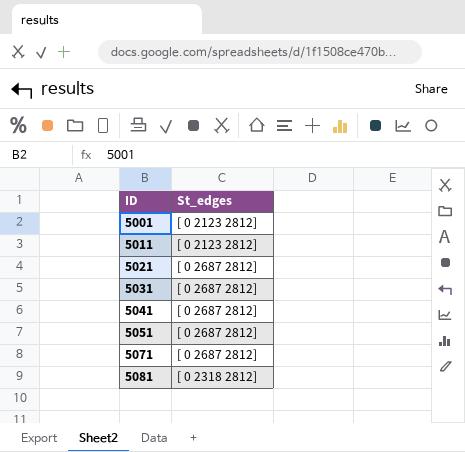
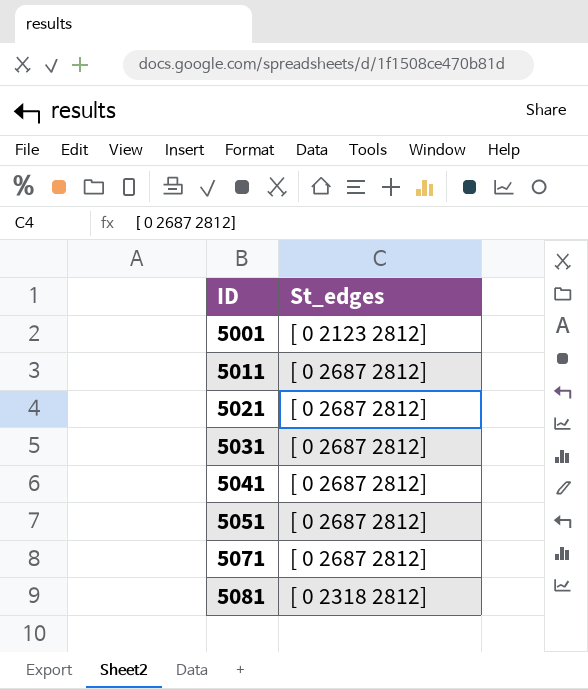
5011 | St_edges: [ 0 2123 2812] -> [ 0 2687 2812]

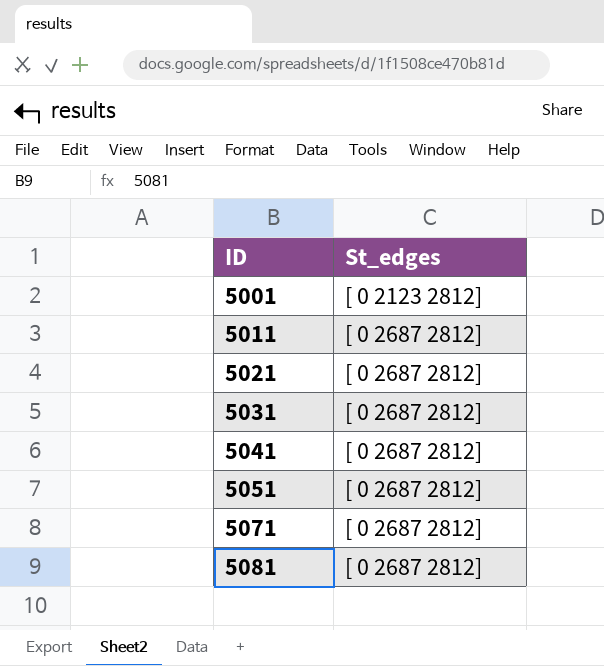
5081 | St_edges: [ 0 2318 2812] -> [ 0 2687 2812]

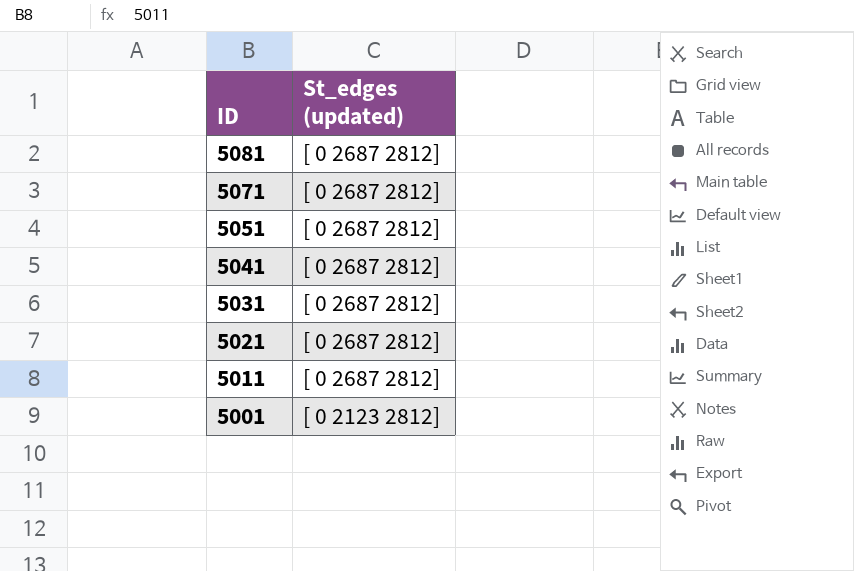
row order: ID ascending -> ID descending
column name: St_edges -> St_edges (updated)

